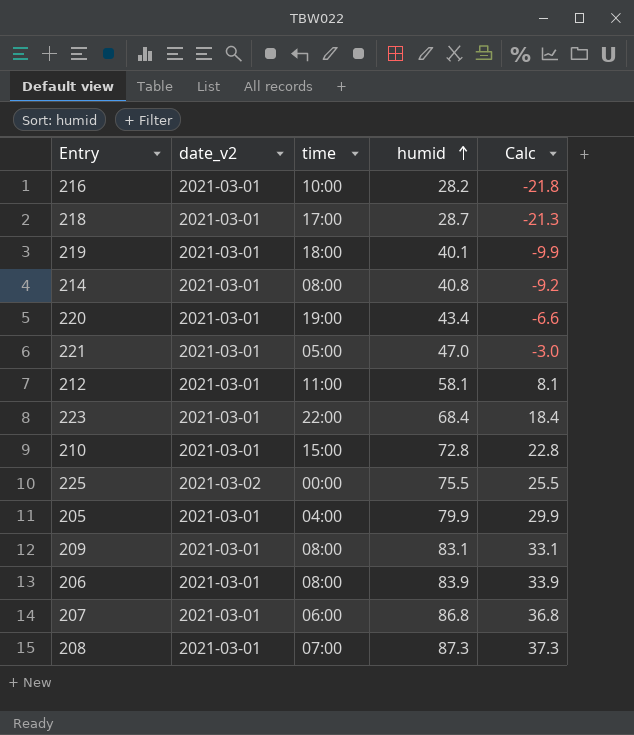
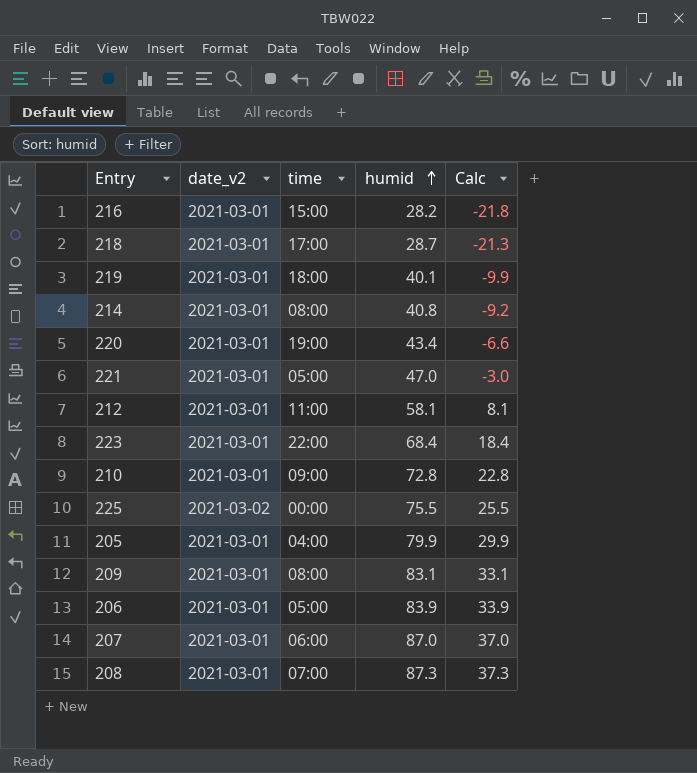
216 | time: 10:00 -> 15:00
210 | time: 15:00 -> 09:00
206 | time: 08:00 -> 05:00
207 | humid: 86.8 -> 87.0
207 | Calc: 36.8 -> 37.0

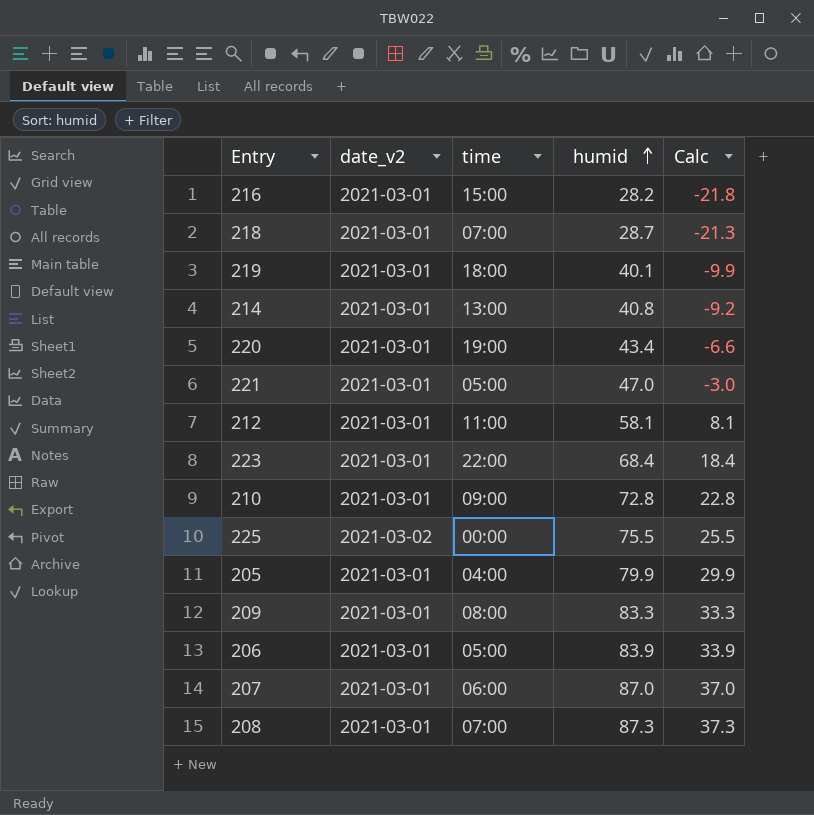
218 | time: 17:00 -> 07:00
214 | time: 08:00 -> 13:00
209 | humid: 83.1 -> 83.3
209 | Calc: 33.1 -> 33.3

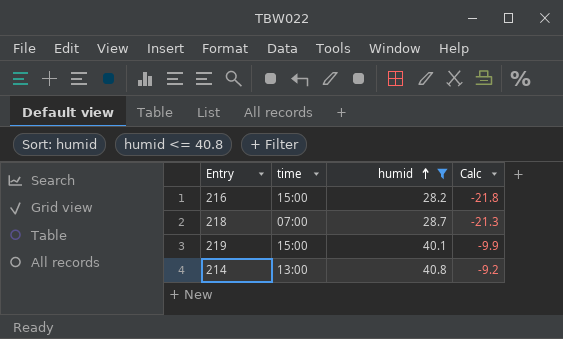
filter: none -> humid <= 40.8
column date_v2 | position: 2 -> none
219 | time: 18:00 -> 15:00

